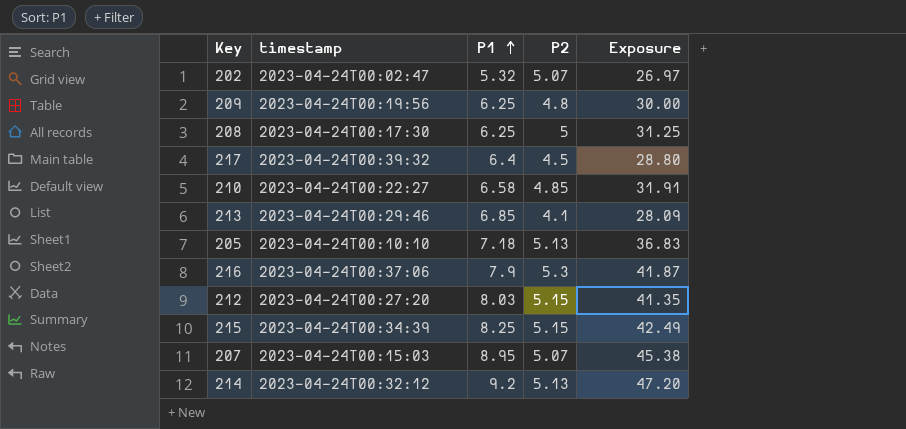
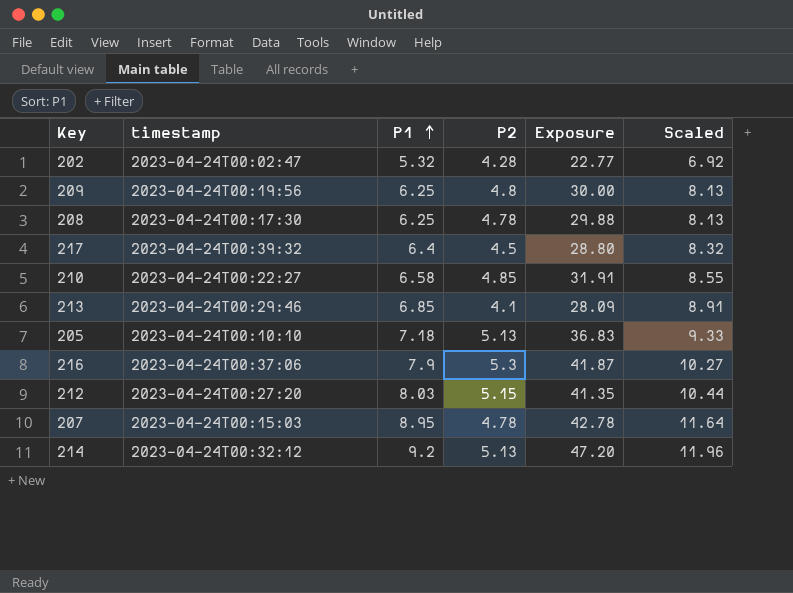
column Scaled | formula: none -> [P1] * 1.3
row 215: 2023-04-24T00:34:39 | 8.25 | 5.15 | 42.49 -> none
202 | P2: 5.07 -> 4.28
202 | Exposure: 26.97 -> 22.77
208 | P2: 5 -> 4.78
208 | Exposure: 31.25 -> 29.88
207 | P2: 5.07 -> 4.78
207 | Exposure: 45.38 -> 42.78

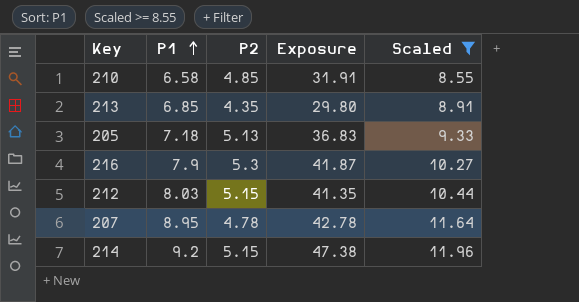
filter: none -> Scaled >= 8.55
column timestamp | position: 2 -> none
213 | P2: 4.1 -> 4.35
213 | Exposure: 28.09 -> 29.80
214 | P2: 5.13 -> 5.15
214 | Exposure: 47.20 -> 47.38

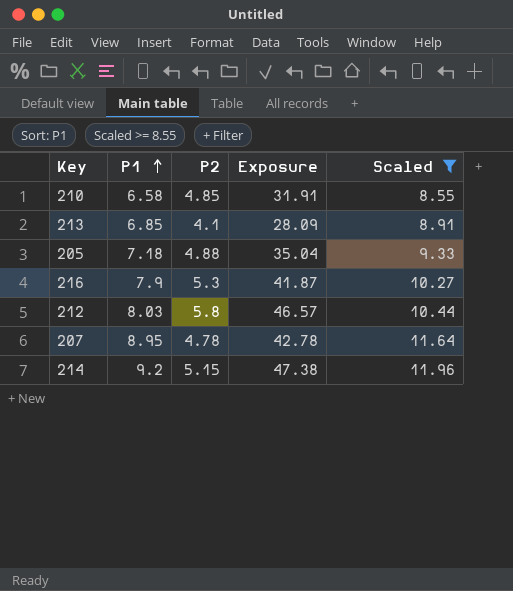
213 | P2: 4.35 -> 4.1
213 | Exposure: 29.80 -> 28.09
205 | P2: 5.13 -> 4.88
205 | Exposure: 36.83 -> 35.04
212 | P2: 5.15 -> 5.8
212 | Exposure: 41.35 -> 46.57

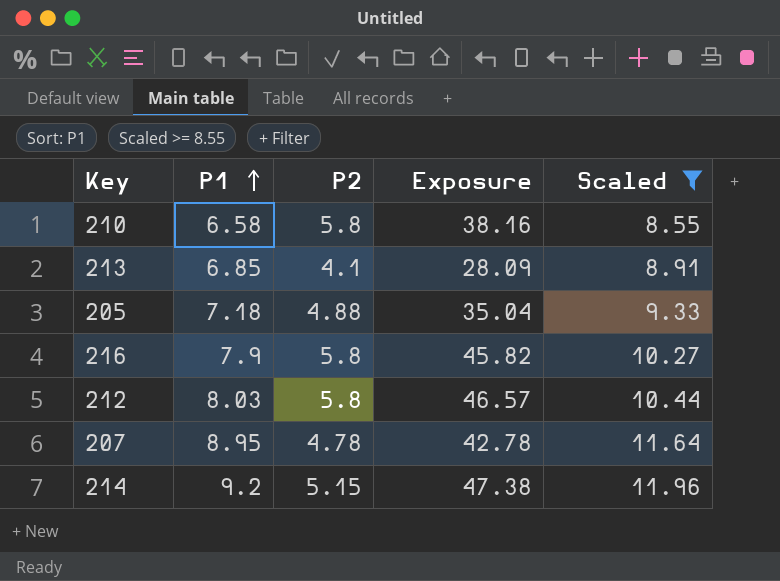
210 | P2: 4.85 -> 5.8
210 | Exposure: 31.91 -> 38.16
216 | P2: 5.3 -> 5.8
216 | Exposure: 41.87 -> 45.82

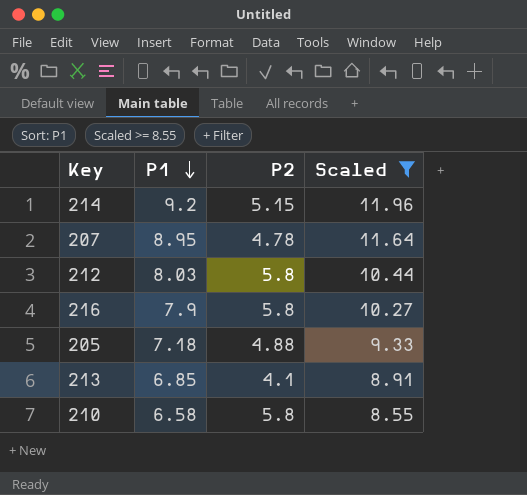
row order: P1 ascending -> P1 descending
column Exposure | formula: [P1] * [P2] -> none

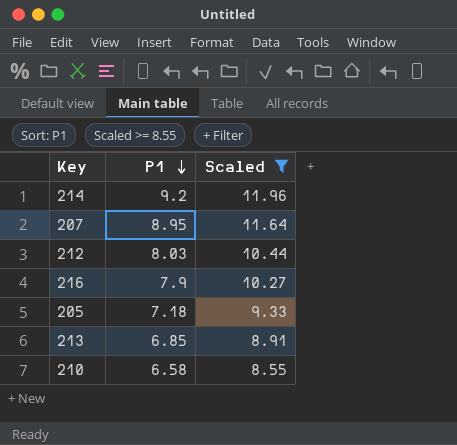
column P2 | position: 3 -> none

